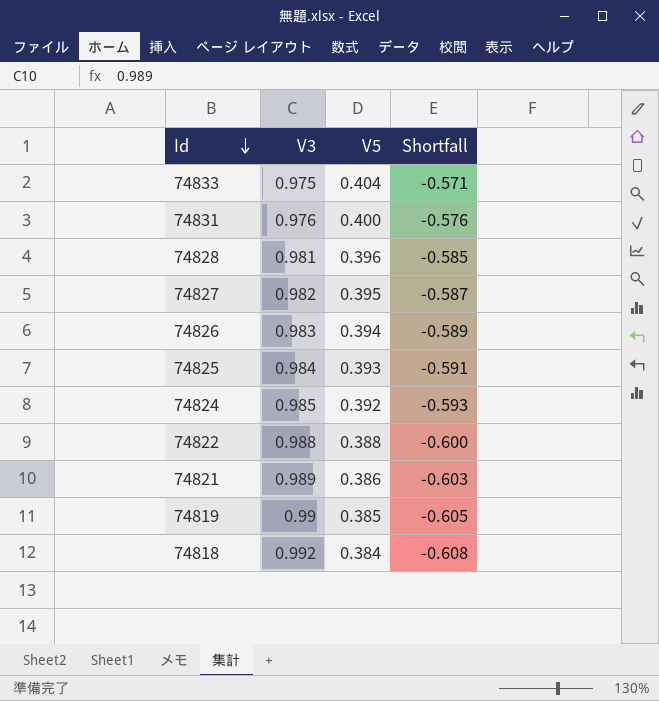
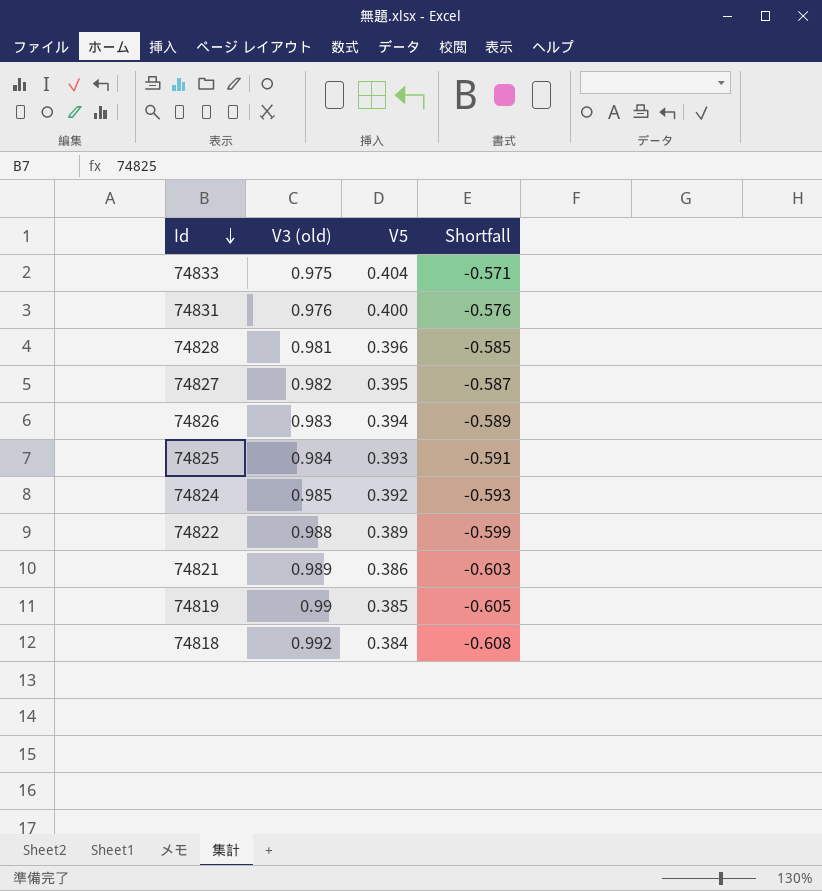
column name: V3 -> V3 (old)
74822 | V5: 0.388 -> 0.389
74822 | Shortfall: -0.600 -> -0.599

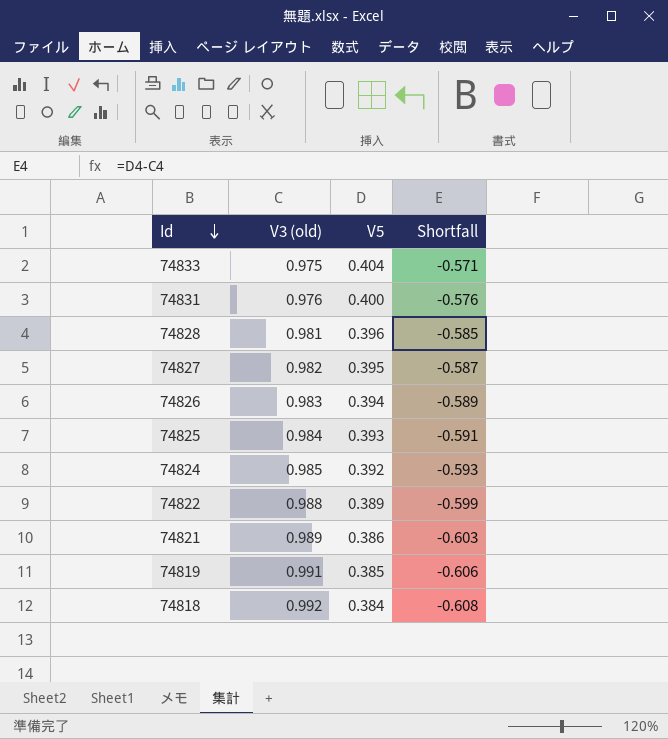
74819 | V3 (old): 0.99 -> 0.991
74819 | Shortfall: -0.605 -> -0.606

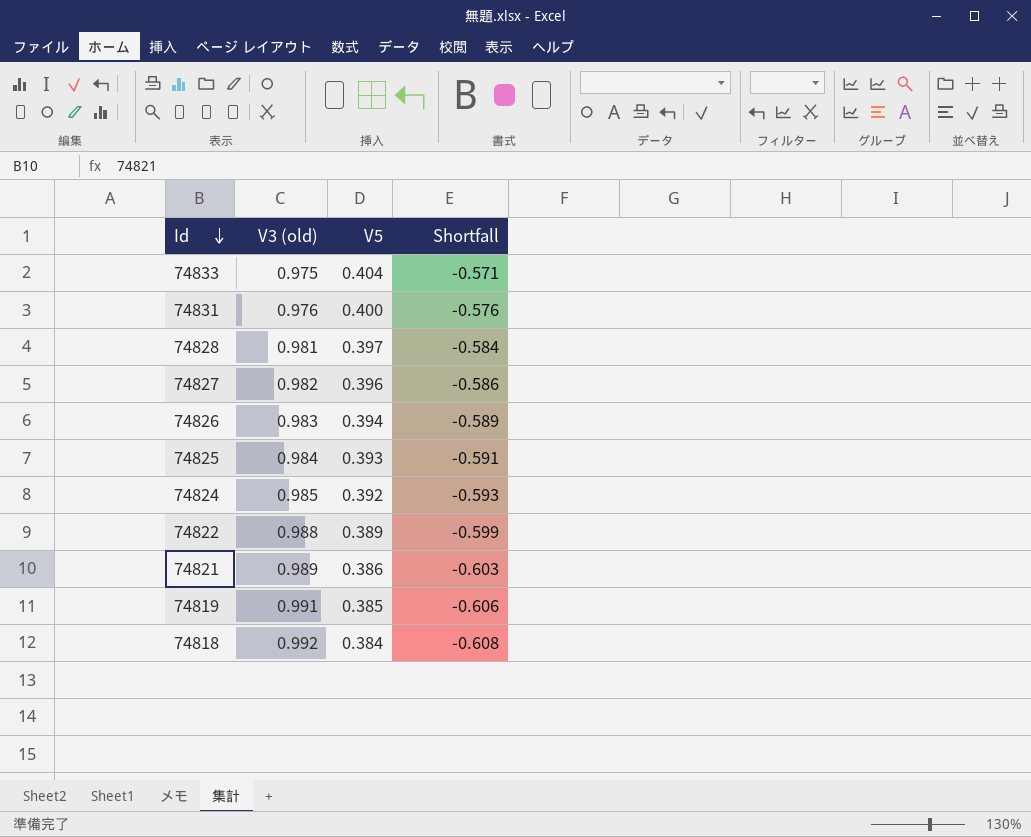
74828 | V5: 0.396 -> 0.397
74828 | Shortfall: -0.585 -> -0.584
74827 | V5: 0.395 -> 0.396
74827 | Shortfall: -0.587 -> -0.586

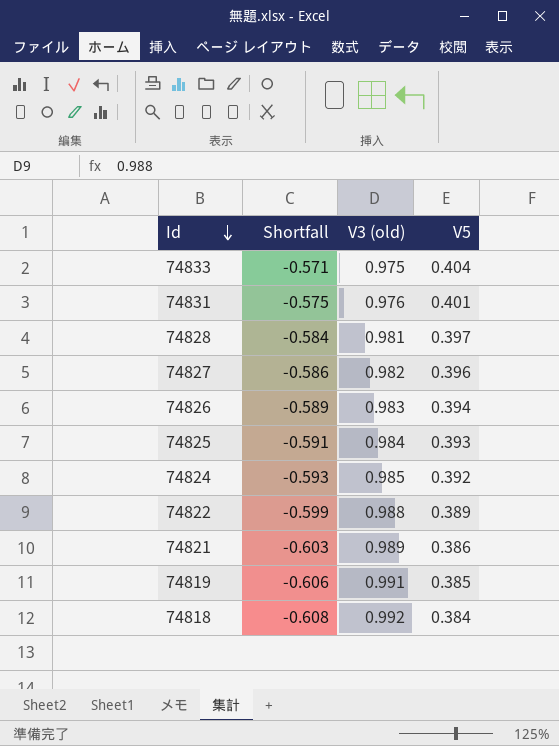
column Shortfall | position: 4 -> 2
74831 | Shortfall: -0.576 -> -0.575
74831 | V5: 0.400 -> 0.401

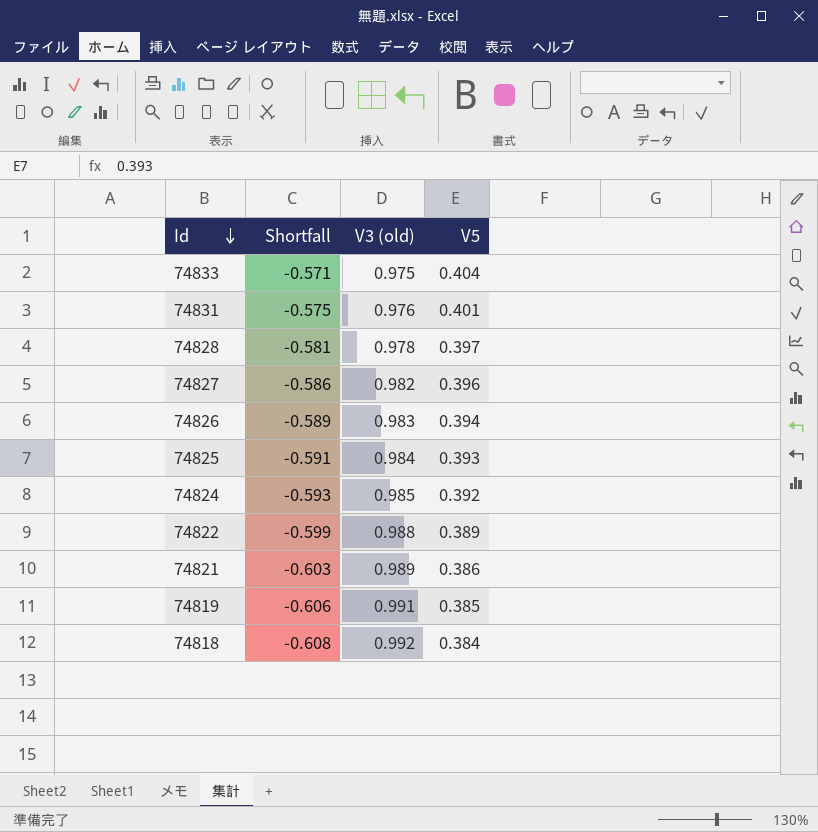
74828 | Shortfall: -0.584 -> -0.581
74828 | V3 (old): 0.981 -> 0.978

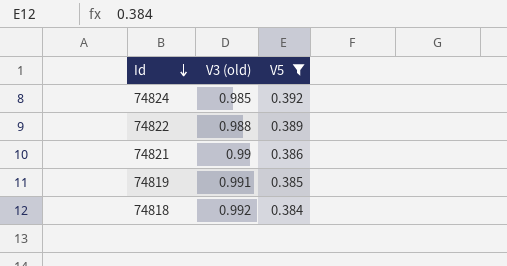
filter: none -> V5 <= 0.392
column Shortfall | formula: [V5] - [V3 (old)] -> none
74821 | V3 (old): 0.989 -> 0.99

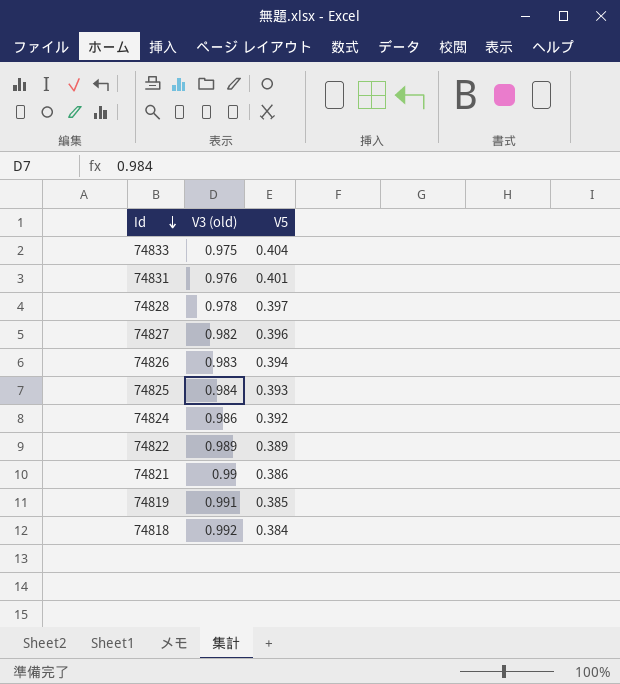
filter: V5 <= 0.392 -> none
74824 | V3 (old): 0.985 -> 0.986
74822 | V3 (old): 0.988 -> 0.989

